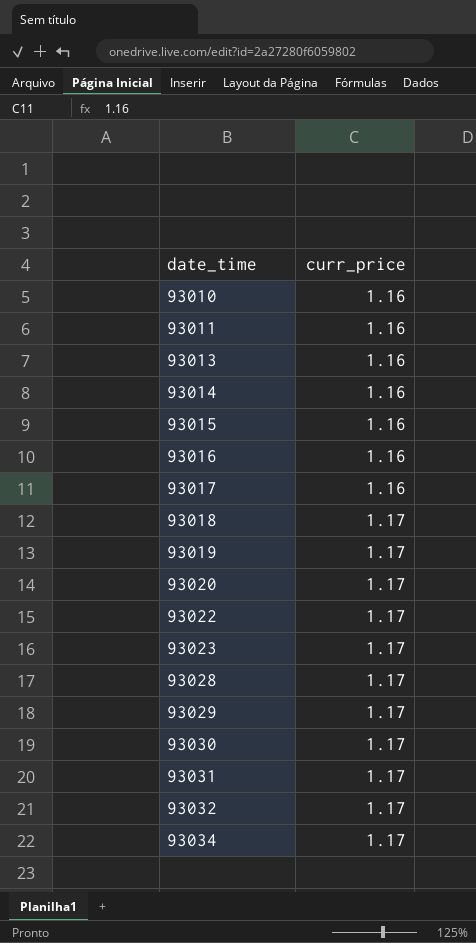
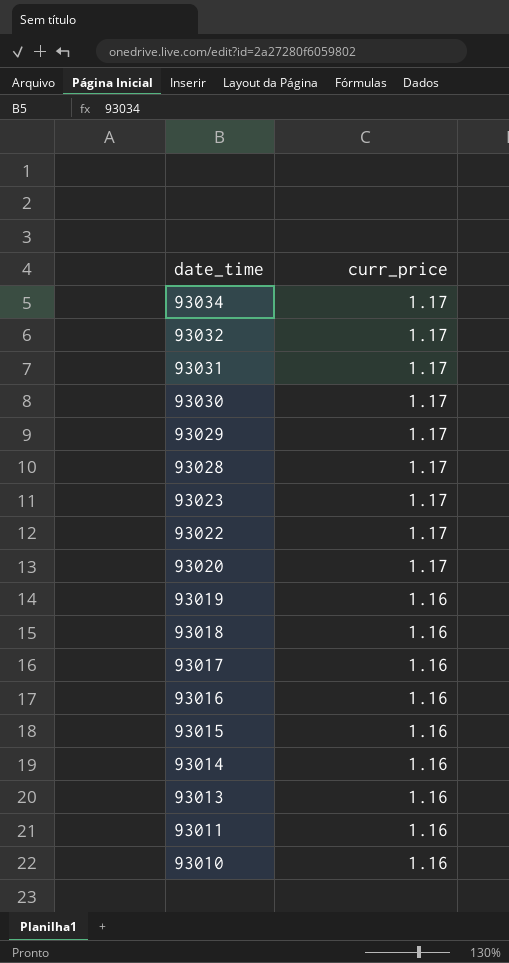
row order: date_time ascending -> date_time descending
93019 | curr_price: 1.17 -> 1.16
93018 | curr_price: 1.17 -> 1.16

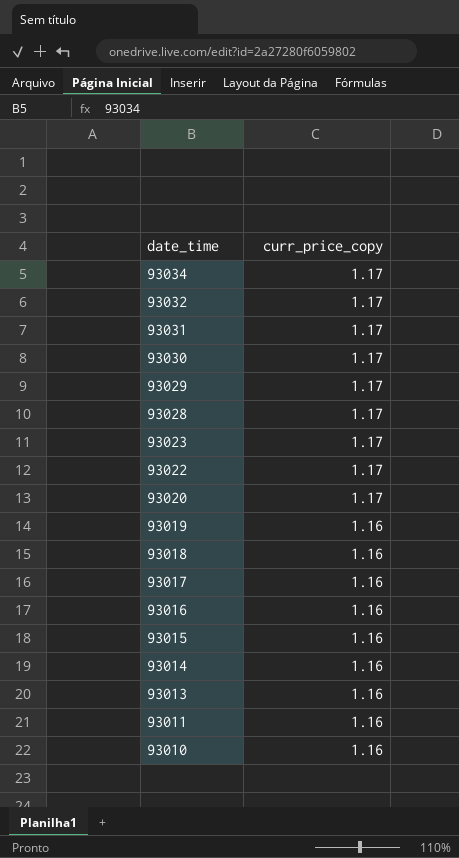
column name: curr_price -> curr_price_copy

